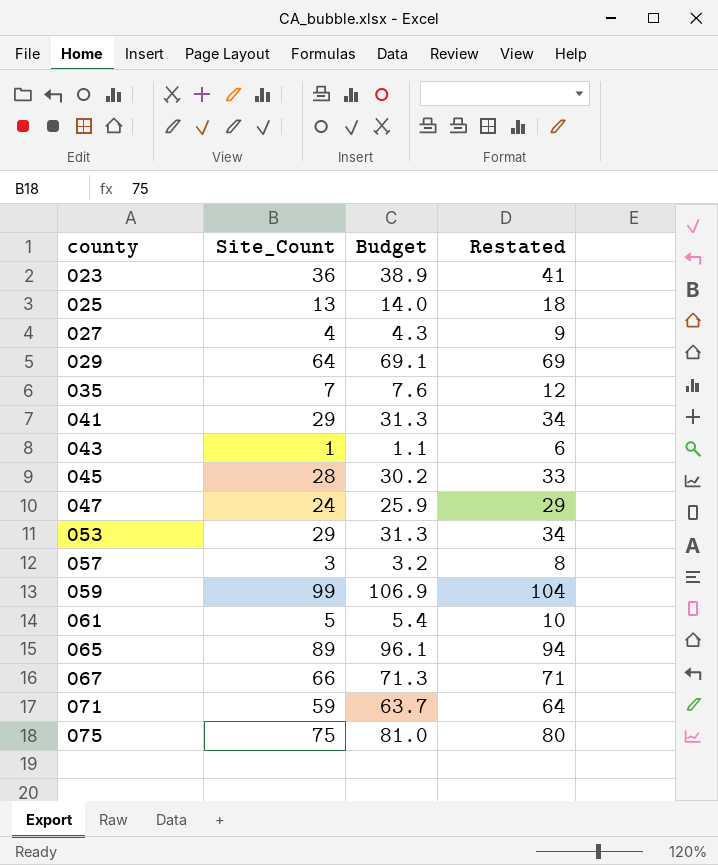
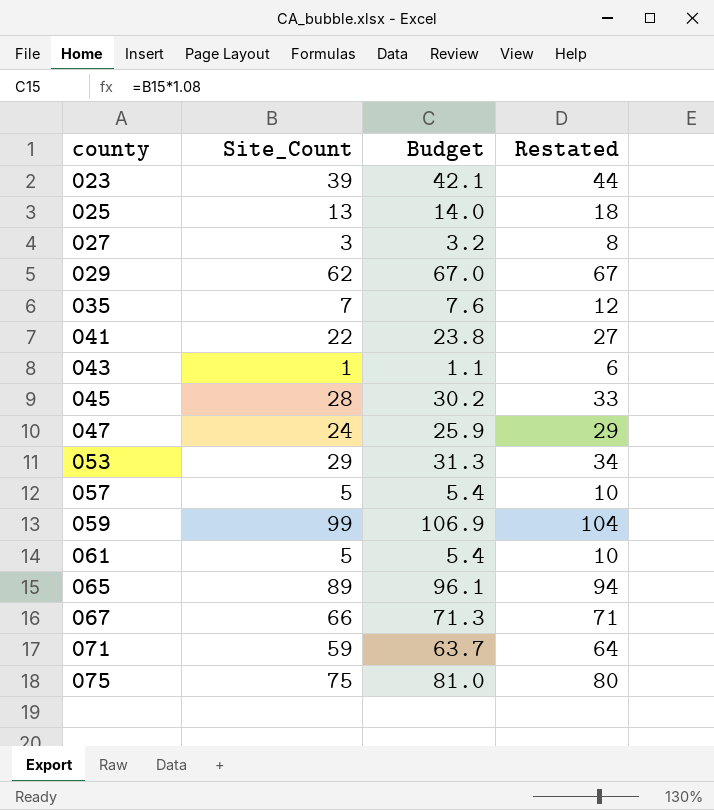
023 | Site_Count: 36 -> 39
023 | Budget: 38.9 -> 42.1
023 | Restated: 41 -> 44
027 | Site_Count: 4 -> 3
027 | Budget: 4.3 -> 3.2
027 | Restated: 9 -> 8
029 | Site_Count: 64 -> 62
029 | Budget: 69.1 -> 67.0
029 | Restated: 69 -> 67
041 | Site_Count: 29 -> 22
041 | Budget: 31.3 -> 23.8
041 | Restated: 34 -> 27
057 | Site_Count: 3 -> 5
057 | Budget: 3.2 -> 5.4
057 | Restated: 8 -> 10

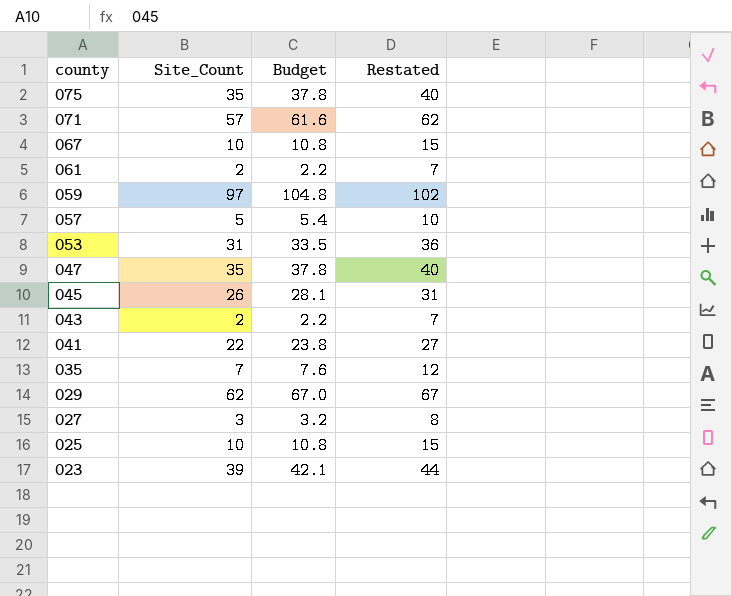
row order: county ascending -> county descending
row 065: 89 | 96.1 | 94 -> none
075 | Site_Count: 75 -> 35
075 | Budget: 81.0 -> 37.8
075 | Restated: 80 -> 40
071 | Site_Count: 59 -> 57
071 | Budget: 63.7 -> 61.6
071 | Restated: 64 -> 62
067 | Site_Count: 66 -> 10
067 | Budget: 71.3 -> 10.8
067 | Restated: 71 -> 15
061 | Site_Count: 5 -> 2
061 | Budget: 5.4 -> 2.2
061 | Restated: 10 -> 7
059 | Site_Count: 99 -> 97
059 | Budget: 106.9 -> 104.8
059 | Restated: 104 -> 102
053 | Site_Count: 29 -> 31
053 | Budget: 31.3 -> 33.5
053 | Restated: 34 -> 36
047 | Site_Count: 24 -> 35
047 | Budget: 25.9 -> 37.8
047 | Restated: 29 -> 40
045 | Site_Count: 28 -> 26
045 | Budget: 30.2 -> 28.1
045 | Restated: 33 -> 31
043 | Site_Count: 1 -> 2
043 | Budget: 1.1 -> 2.2
043 | Restated: 6 -> 7
025 | Site_Count: 13 -> 10
025 | Budget: 14.0 -> 10.8
025 | Restated: 18 -> 15

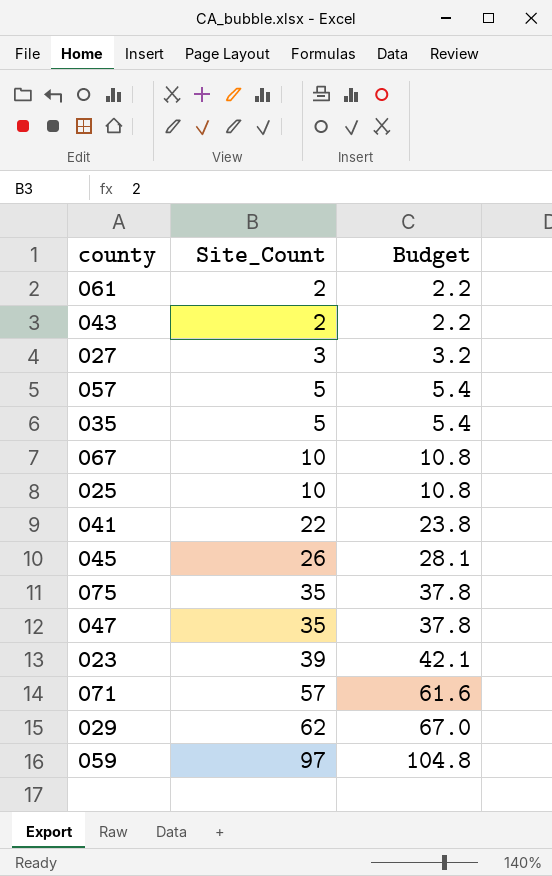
row order: county descending -> Site_Count ascending
column Restated | formula: [Site_Count] + 5 -> none
row 053: 31 | 33.5 | 36 -> none
035 | Site_Count: 7 -> 5
035 | Budget: 7.6 -> 5.4

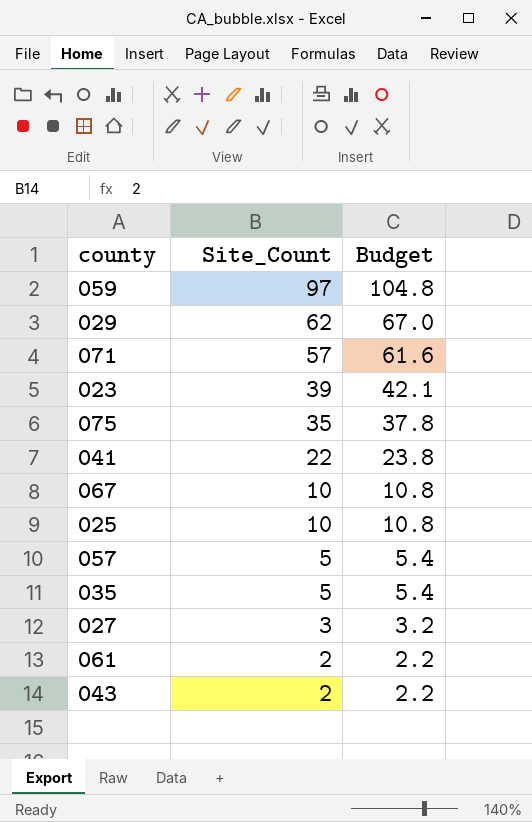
row order: Site_Count ascending -> Site_Count descending
row 045: 26 | 28.1 -> none
row 047: 35 | 37.8 -> none

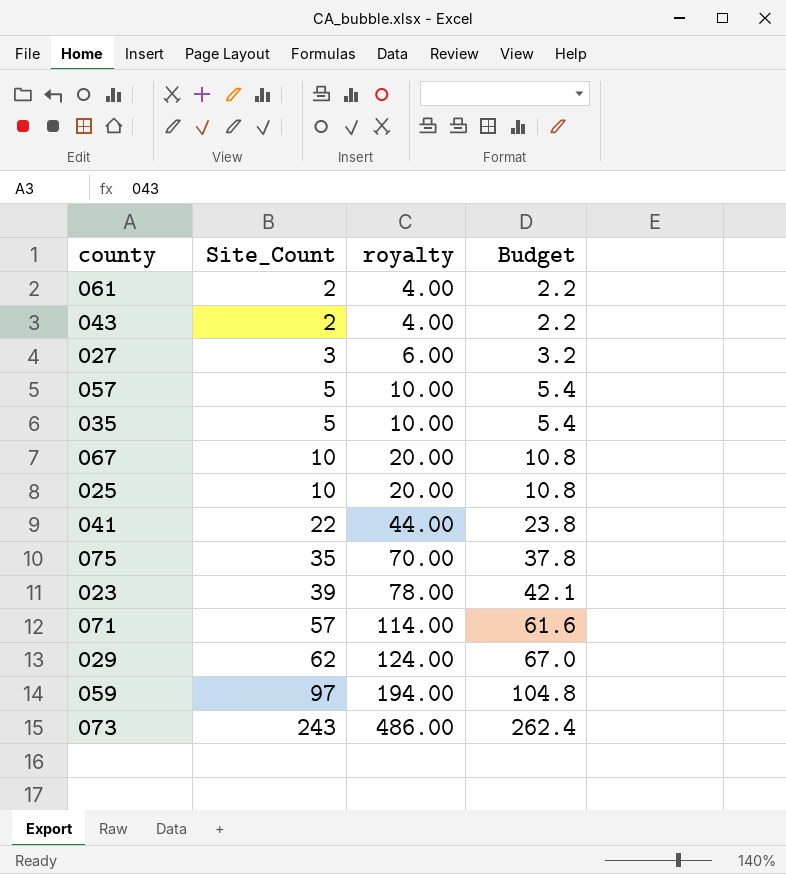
row order: Site_Count descending -> Site_Count ascending
column royalty | formula: none -> [Site_Count] * 2
row 073: none -> 243 | 486.00 | 262.4

